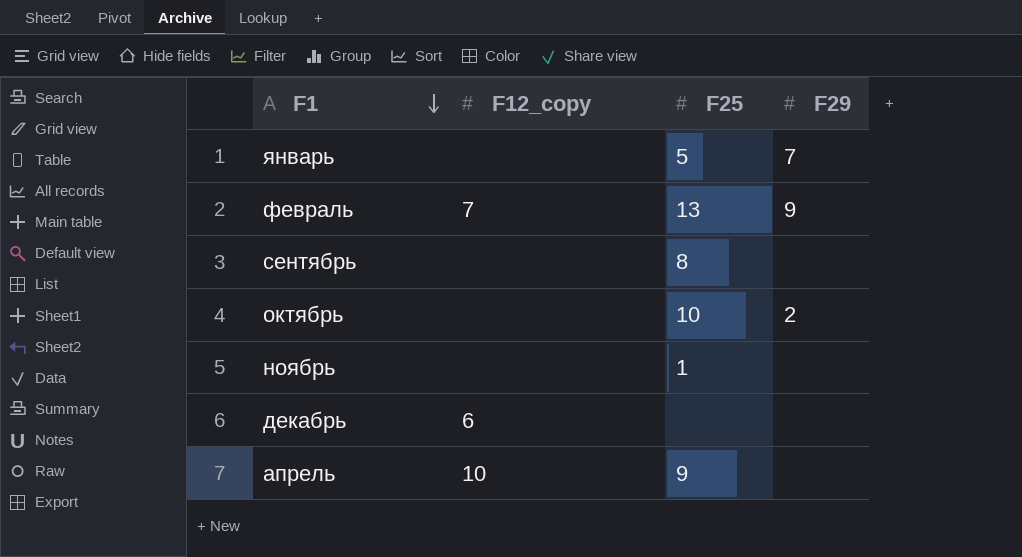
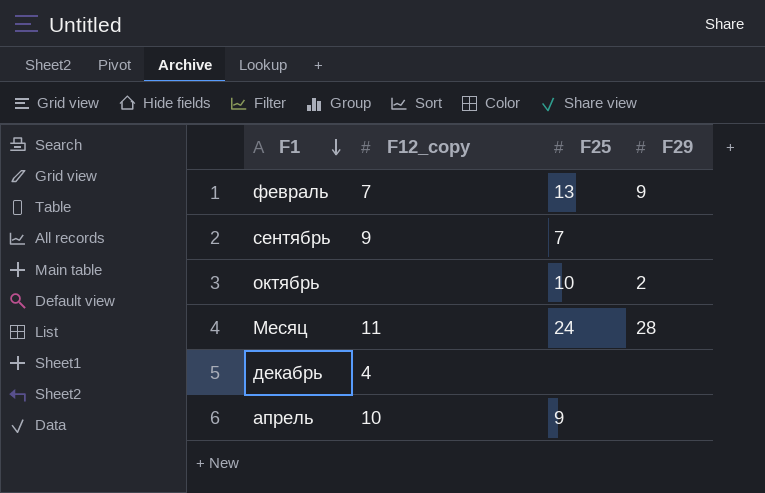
row январь: none | 5 | 7 -> none
row ноябрь: none | 1 | none -> none
сентябрь | F12_copy: none -> 9
сентябрь | F25: 8 -> 7
row Месяц: none -> 11 | 24 | 28
декабрь | F12_copy: 6 -> 4

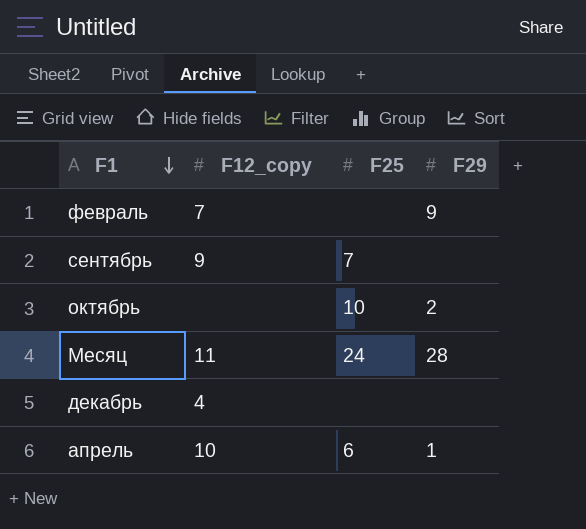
февраль | F25: 13 -> none
апрель | F25: 9 -> 6
апрель | F29: none -> 1

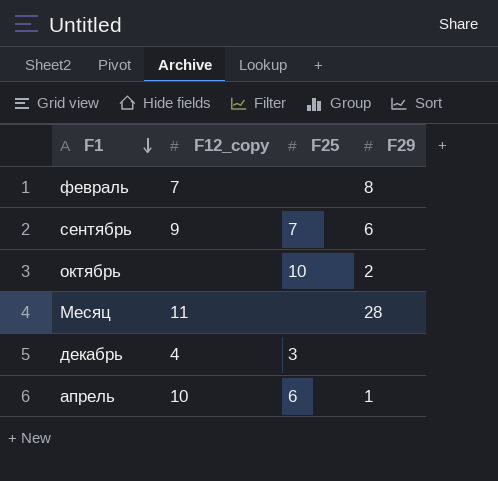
февраль | F29: 9 -> 8
сентябрь | F29: none -> 6
Месяц | F25: 24 -> none
декабрь | F25: none -> 3

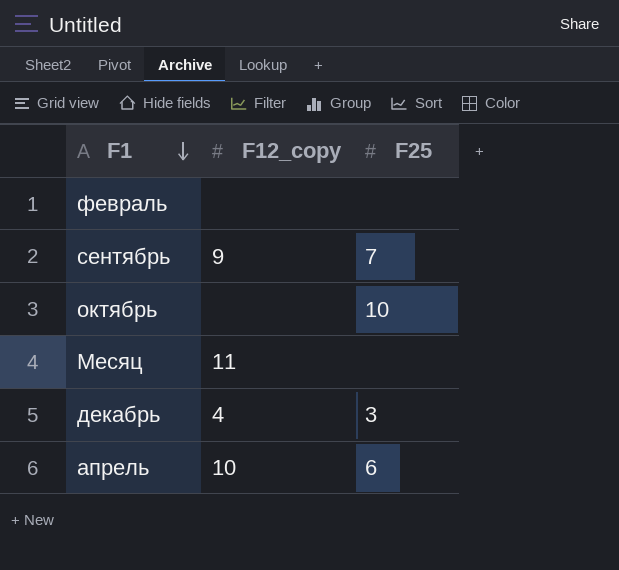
column F29 | position: 4 -> none
февраль | F12_copy: 7 -> none

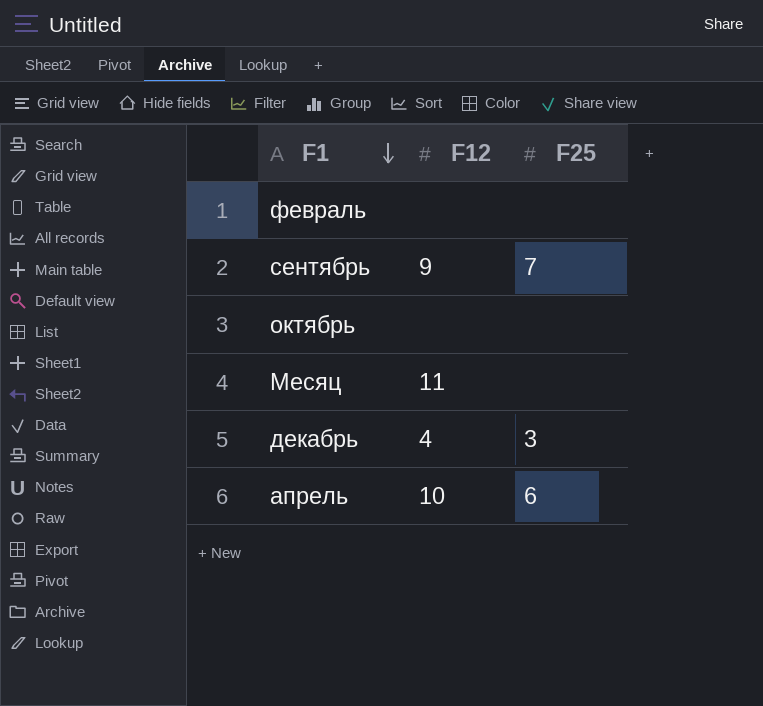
column name: F12_copy -> F12
октябрь | F25: 10 -> none

